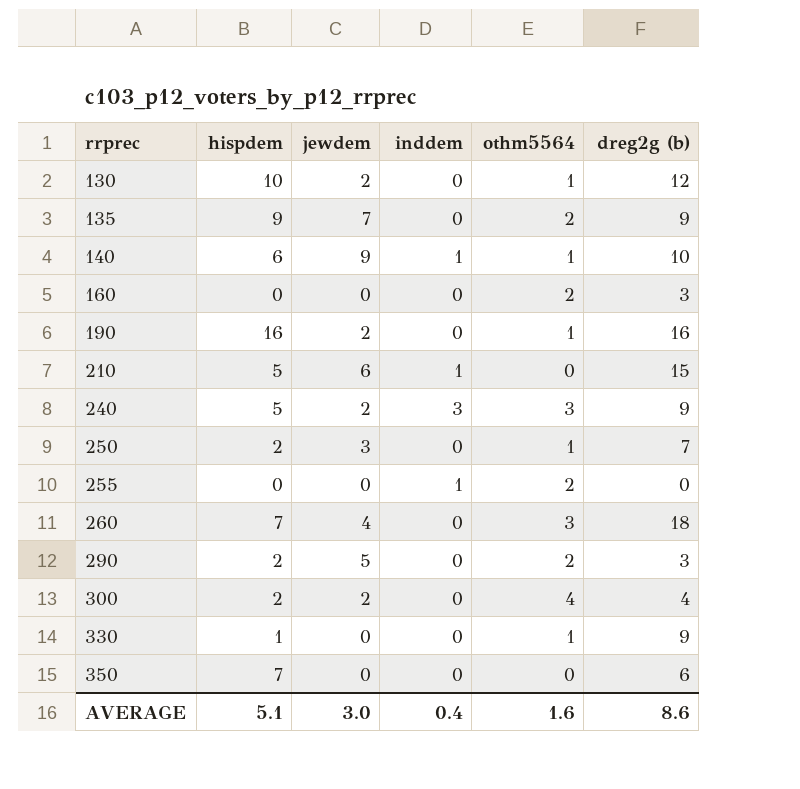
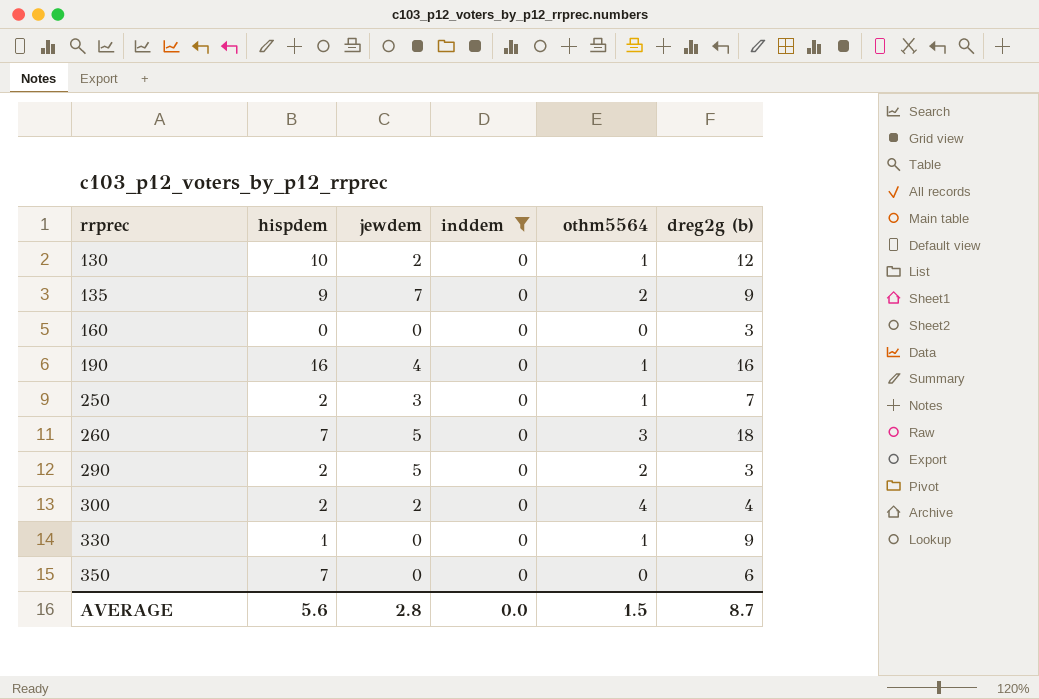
filter: none -> inddem = 0
160 | othm5564: 2 -> 0
190 | jewdem: 2 -> 4
260 | jewdem: 4 -> 5
AVERAGE | hispdem: 5.1 -> 5.6
AVERAGE | jewdem: 3.0 -> 2.8
AVERAGE | inddem: 0.4 -> 0.0
AVERAGE | othm5564: 1.6 -> 1.5
AVERAGE | dreg2g (b): 8.6 -> 8.7

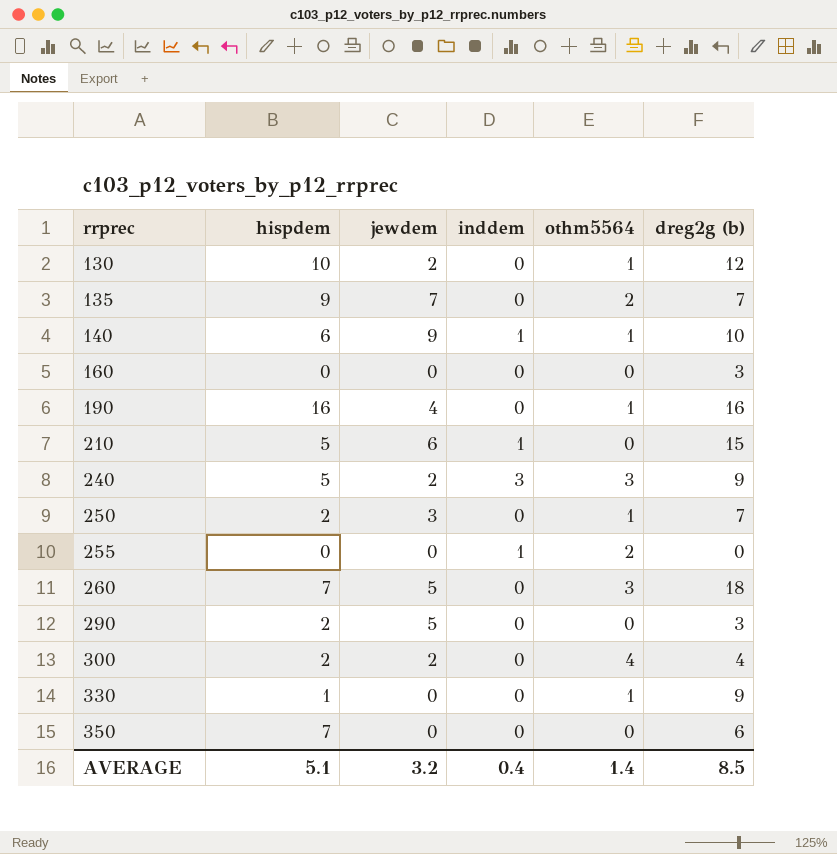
filter: inddem = 0 -> none
135 | dreg2g (b): 9 -> 7
290 | othm5564: 2 -> 0
AVERAGE | hispdem: 5.6 -> 5.1
AVERAGE | jewdem: 2.8 -> 3.2
AVERAGE | inddem: 0.0 -> 0.4
AVERAGE | othm5564: 1.5 -> 1.4
AVERAGE | dreg2g (b): 8.7 -> 8.5

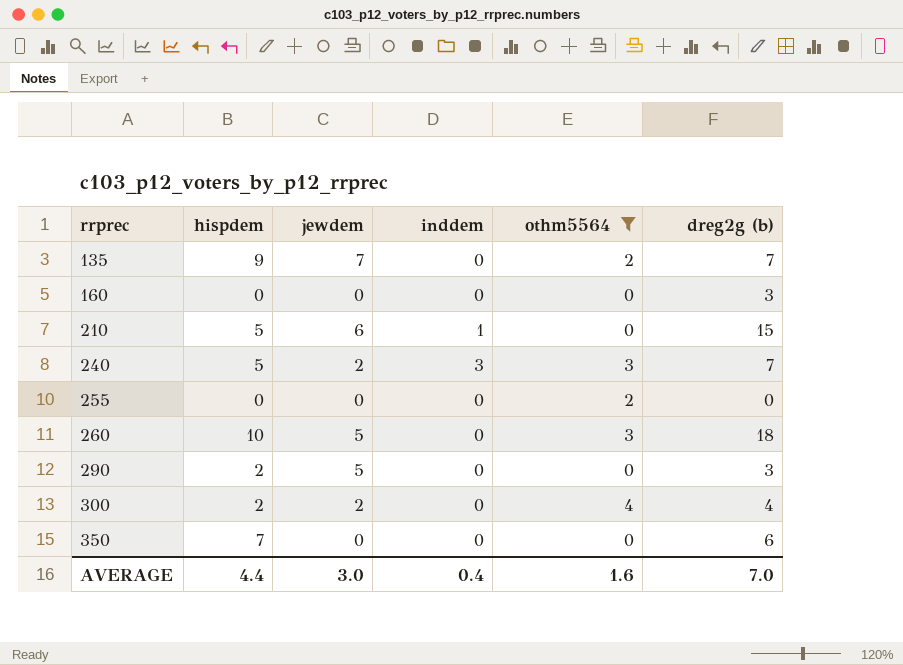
filter: none -> othm5564 != 1
240 | dreg2g (b): 9 -> 7
255 | inddem: 1 -> 0
260 | hispdem: 7 -> 10
AVERAGE | hispdem: 5.1 -> 4.4
AVERAGE | jewdem: 3.2 -> 3.0
AVERAGE | othm5564: 1.4 -> 1.6
AVERAGE | dreg2g (b): 8.5 -> 7.0

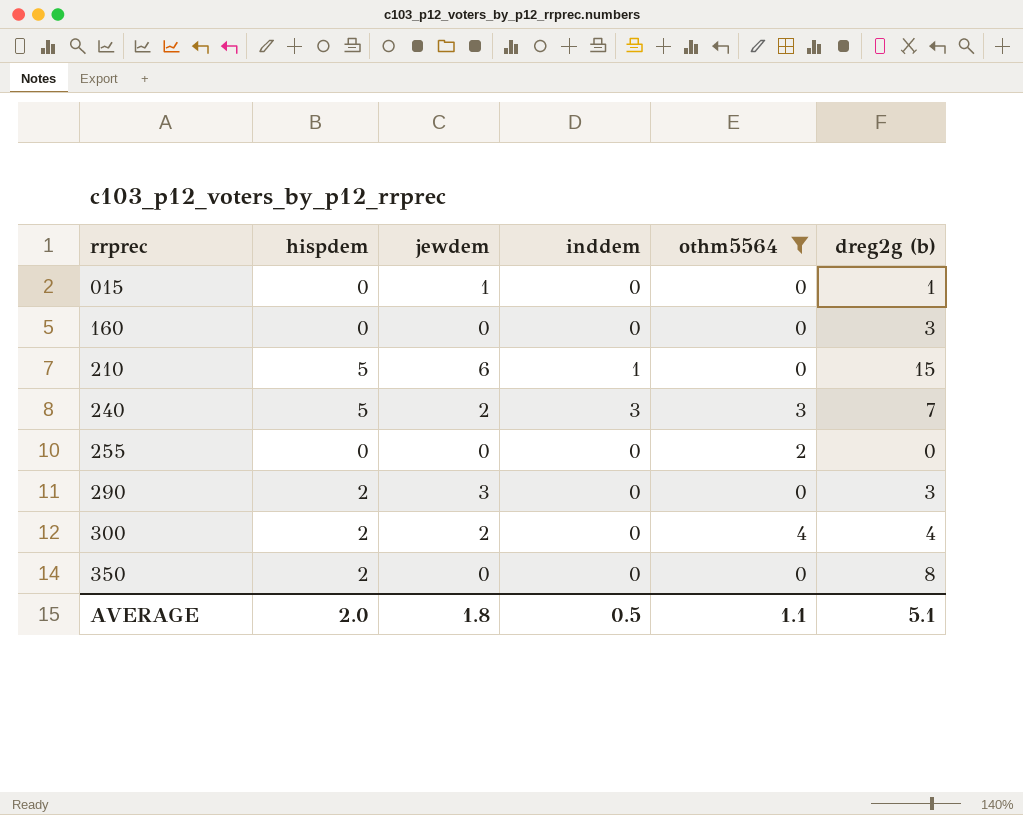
row 135: 9 | 7 | 0 | 2 | 7 -> none
row 260: 10 | 5 | 0 | 3 | 18 -> none
row 015: none -> 0 | 1 | 0 | 0 | 1
290 | jewdem: 5 -> 3
350 | hispdem: 7 -> 2
350 | dreg2g (b): 6 -> 8
AVERAGE | hispdem: 4.4 -> 2.0
AVERAGE | jewdem: 3.0 -> 1.8
AVERAGE | inddem: 0.4 -> 0.5
AVERAGE | othm5564: 1.6 -> 1.1
AVERAGE | dreg2g (b): 7.0 -> 5.1

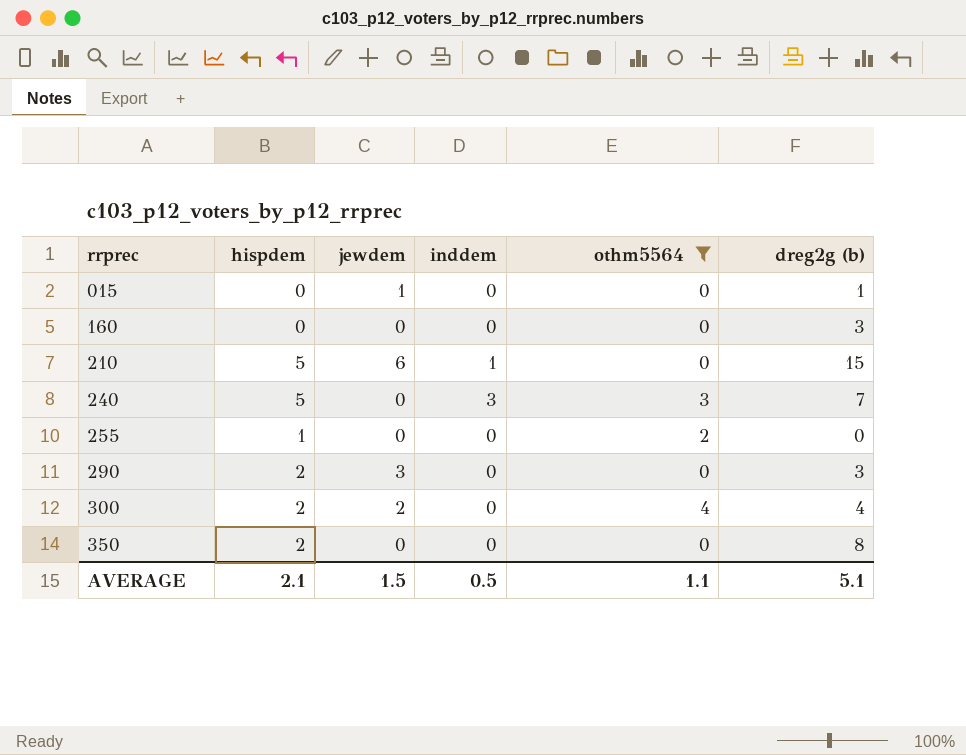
240 | jewdem: 2 -> 0
255 | hispdem: 0 -> 1
AVERAGE | hispdem: 2.0 -> 2.1
AVERAGE | jewdem: 1.8 -> 1.5

